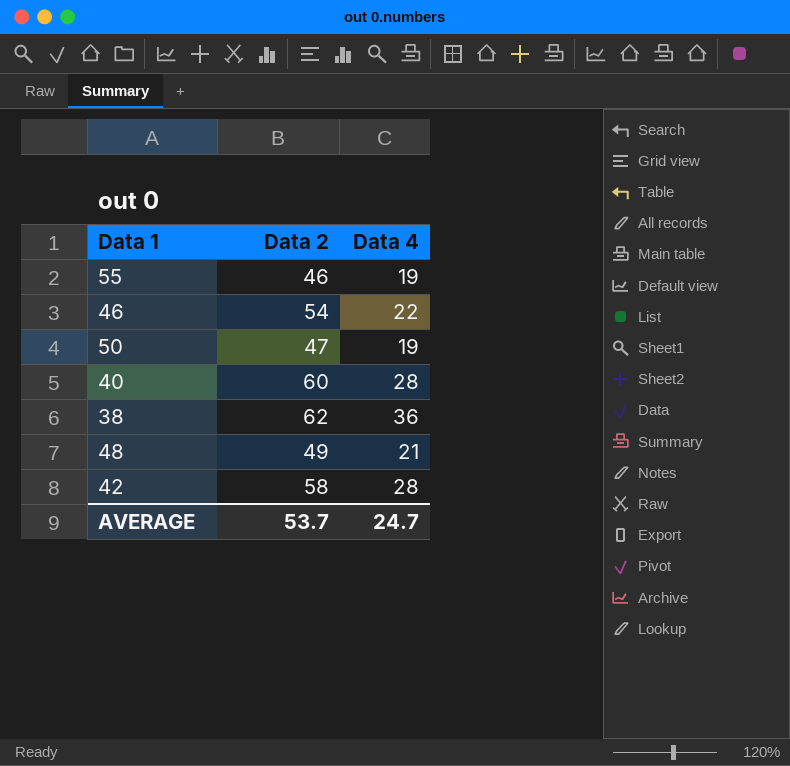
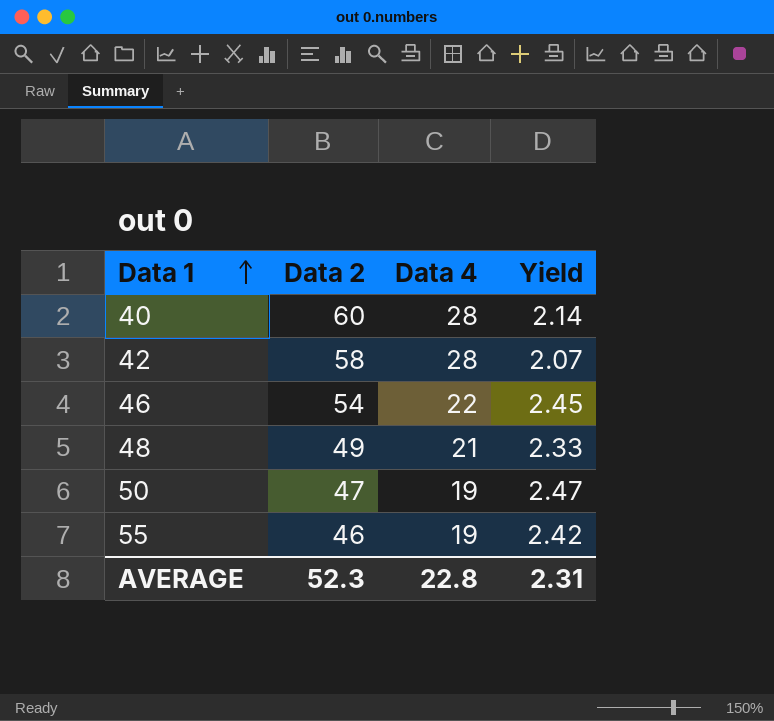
row order: none -> Data 1 ascending
column Yield | formula: none -> [Data 2] / [Data 4]
row 38: 62 | 36 -> none
AVERAGE | Data 2: 53.7 -> 52.3
AVERAGE | Data 4: 24.7 -> 22.8

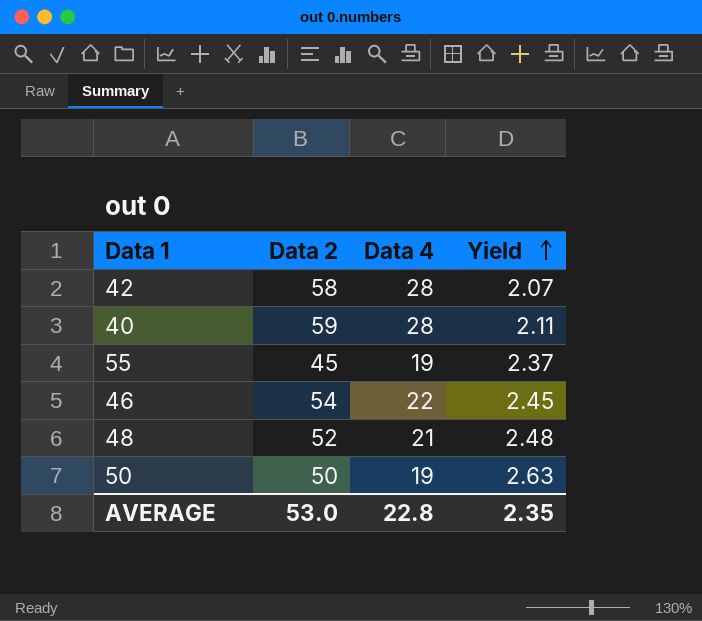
row order: Data 1 ascending -> Yield ascending
40 | Data 2: 60 -> 59
40 | Yield: 2.14 -> 2.11
55 | Data 2: 46 -> 45
55 | Yield: 2.42 -> 2.37
48 | Data 2: 49 -> 52
48 | Yield: 2.33 -> 2.48
50 | Data 2: 47 -> 50
50 | Yield: 2.47 -> 2.63
AVERAGE | Data 2: 52.3 -> 53.0
AVERAGE | Yield: 2.31 -> 2.35

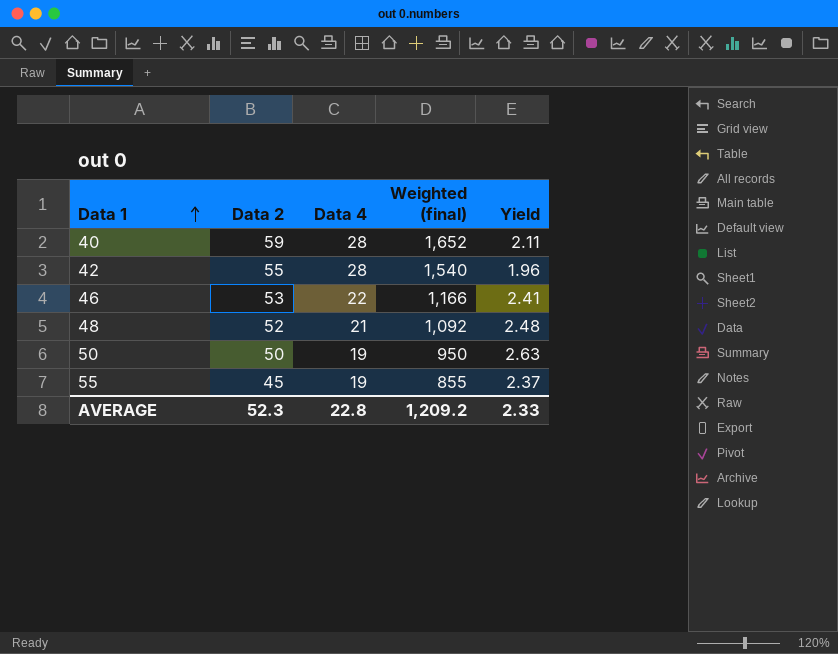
row order: Yield ascending -> Data 1 ascending
column Weighted (final) | formula: none -> [Data 2] * [Data 4]
42 | Data 2: 58 -> 55
42 | Yield: 2.07 -> 1.96
46 | Data 2: 54 -> 53
46 | Yield: 2.45 -> 2.41
AVERAGE | Data 2: 53.0 -> 52.3
AVERAGE | Yield: 2.35 -> 2.33

